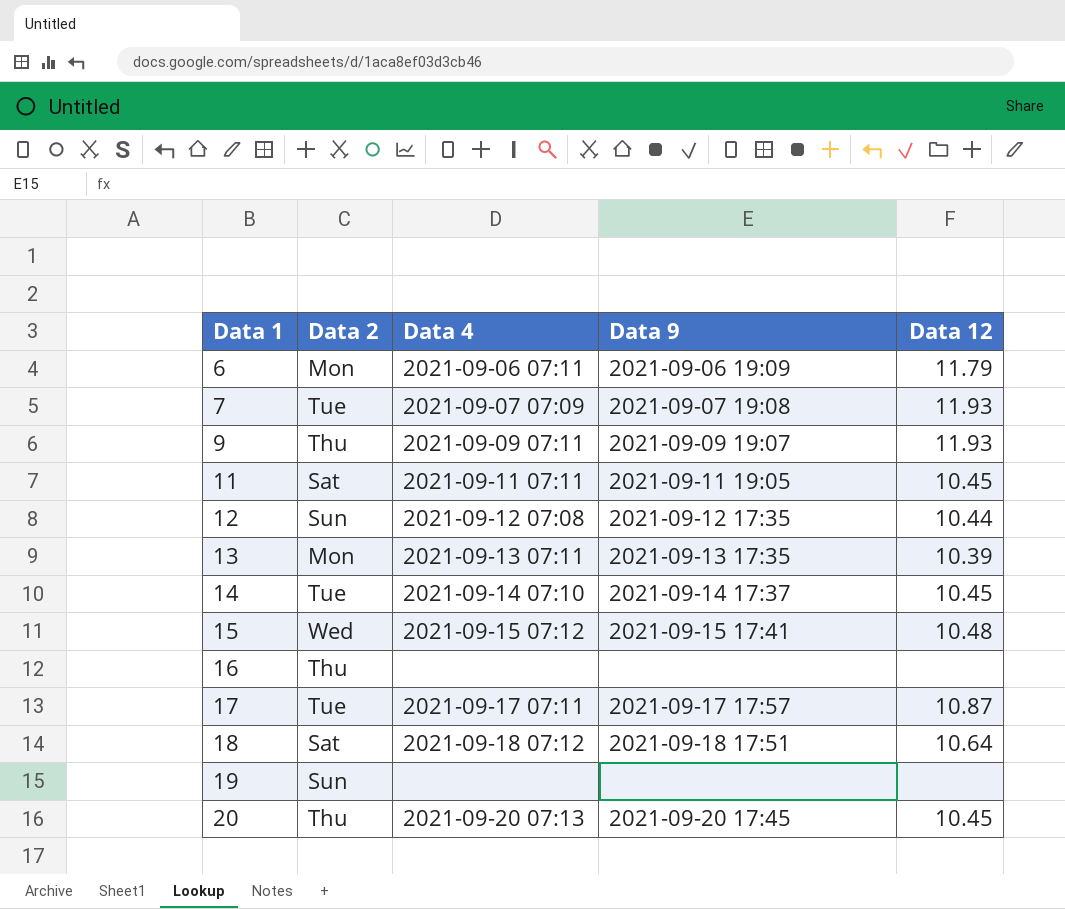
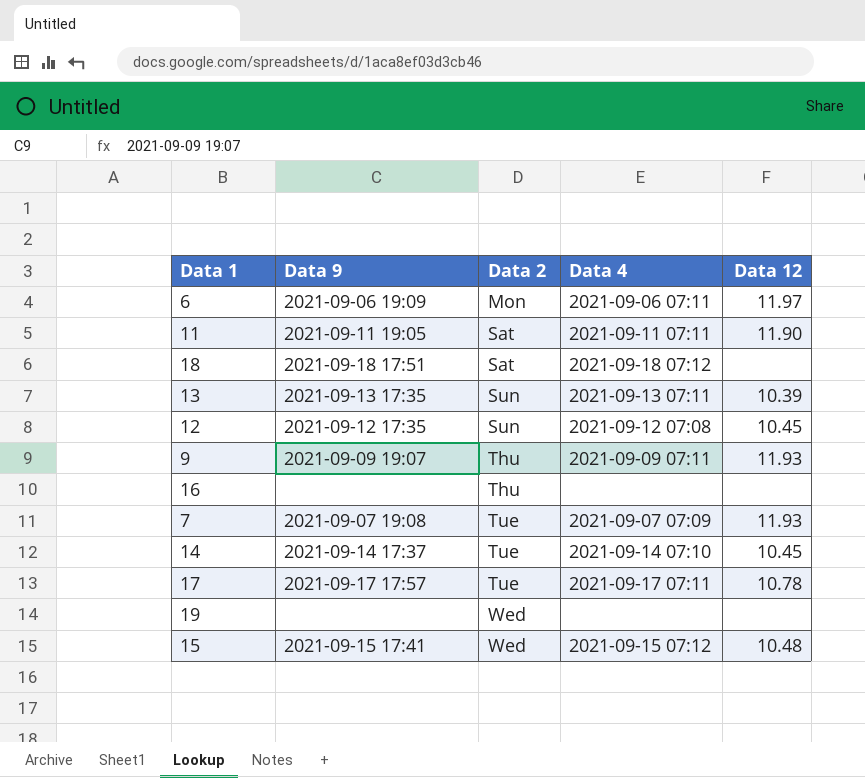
row order: Data 1 ascending -> Data 2 ascending
column Data 9 | position: 4 -> 2
row 20: Thu | 2021-09-20 07:13 | 2021-09-20 17:45 | 10.45 -> none
6 | Data 12: 11.79 -> 11.97
11 | Data 12: 10.45 -> 11.90
18 | Data 12: 10.64 -> none
13 | Data 2: Mon -> Sun
12 | Data 12: 10.44 -> 10.45
17 | Data 12: 10.87 -> 10.78
19 | Data 2: Sun -> Wed

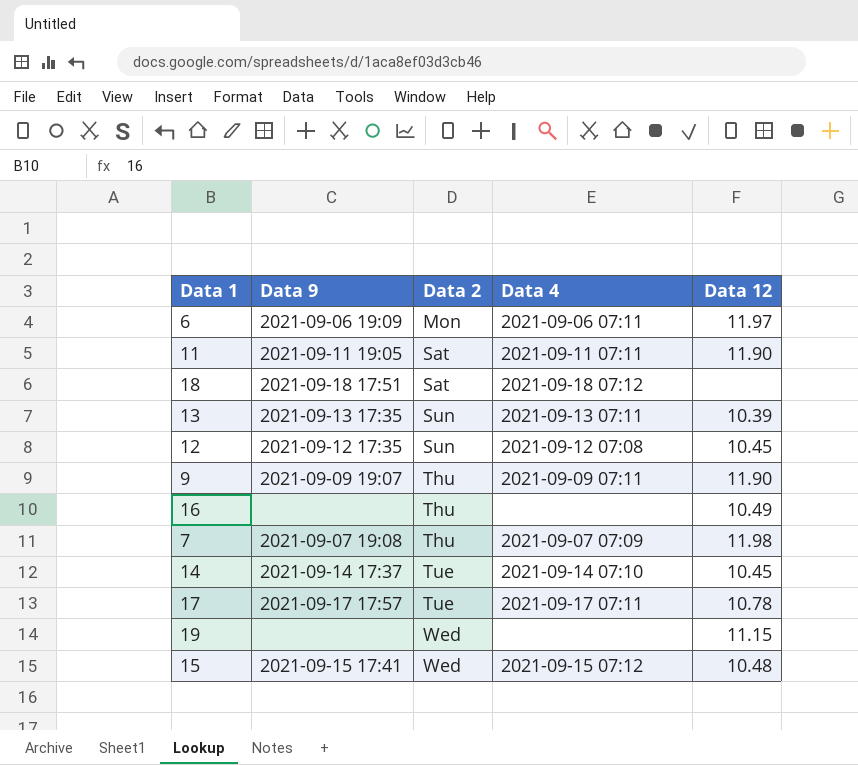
9 | Data 12: 11.93 -> 11.90
16 | Data 12: none -> 10.49
7 | Data 2: Tue -> Thu
7 | Data 12: 11.93 -> 11.98
19 | Data 12: none -> 11.15

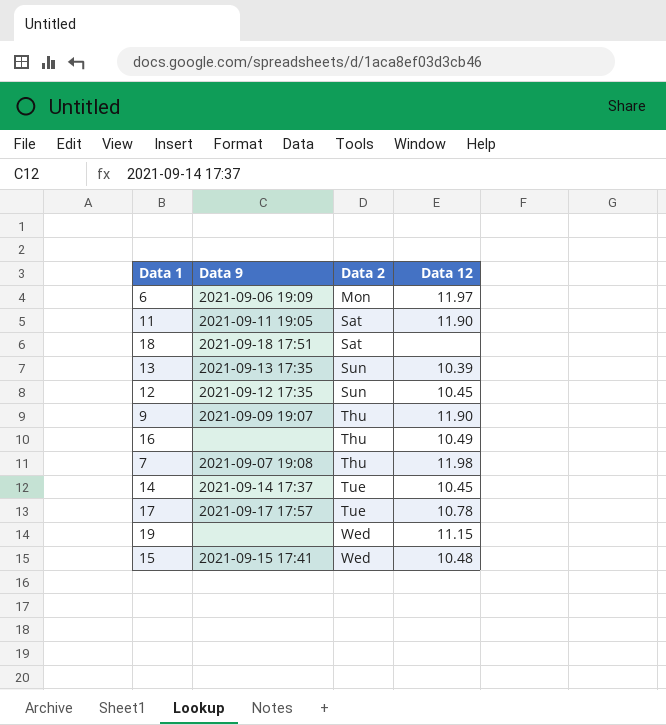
column Data 4 | position: 4 -> none

